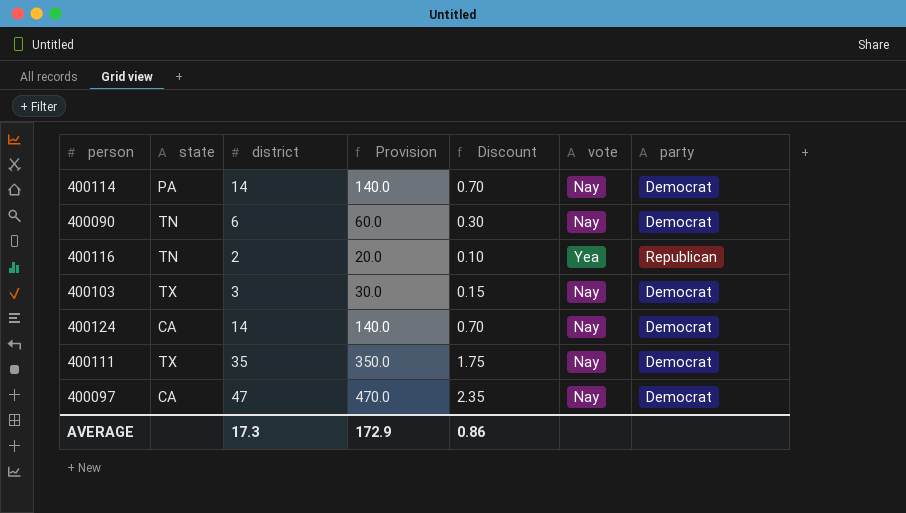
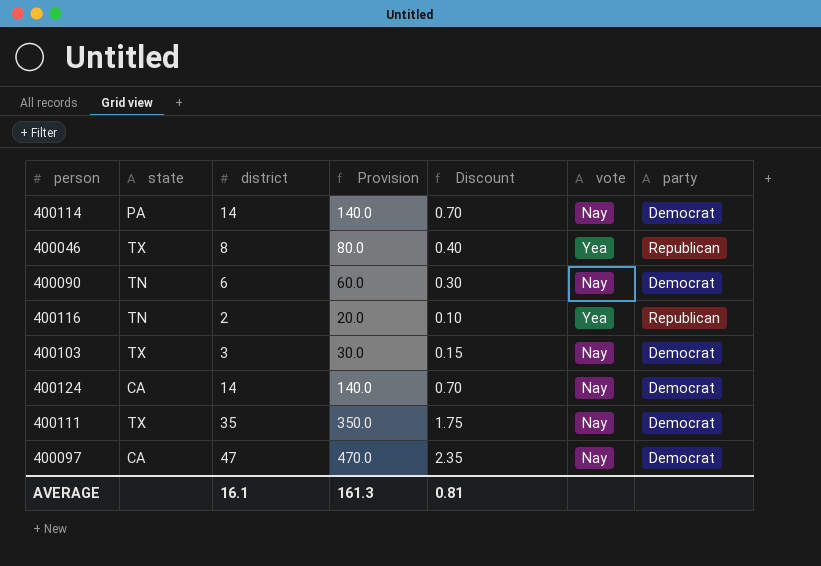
row 400046: none -> TX | 8 | 80.0 | 0.40 | Yea | Republican
AVERAGE | district: 17.3 -> 16.1
AVERAGE | Provision: 172.9 -> 161.3
AVERAGE | Discount: 0.86 -> 0.81

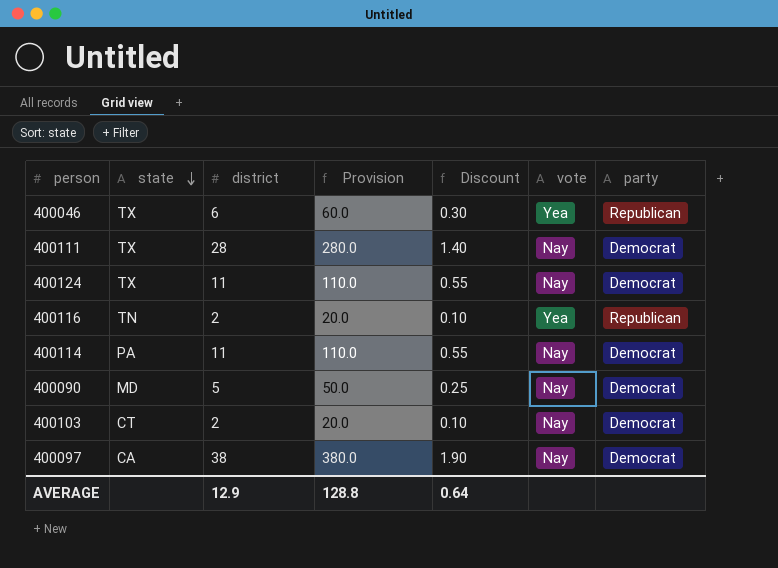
row order: none -> state descending
400046 | district: 8 -> 6
400046 | Provision: 80.0 -> 60.0
400046 | Discount: 0.40 -> 0.30
400111 | district: 35 -> 28
400111 | Provision: 350.0 -> 280.0
400111 | Discount: 1.75 -> 1.40
400124 | state: CA -> TX
400124 | district: 14 -> 11
400124 | Provision: 140.0 -> 110.0
400124 | Discount: 0.70 -> 0.55
400114 | district: 14 -> 11
400114 | Provision: 140.0 -> 110.0
400114 | Discount: 0.70 -> 0.55
400090 | state: TN -> MD
400090 | district: 6 -> 5
400090 | Provision: 60.0 -> 50.0
400090 | Discount: 0.30 -> 0.25
400103 | state: TX -> CT
400103 | district: 3 -> 2
400103 | Provision: 30.0 -> 20.0
400103 | Discount: 0.15 -> 0.10
400097 | district: 47 -> 38
400097 | Provision: 470.0 -> 380.0
400097 | Discount: 2.35 -> 1.90
AVERAGE | district: 16.1 -> 12.9
AVERAGE | Provision: 161.3 -> 128.8
AVERAGE | Discount: 0.81 -> 0.64

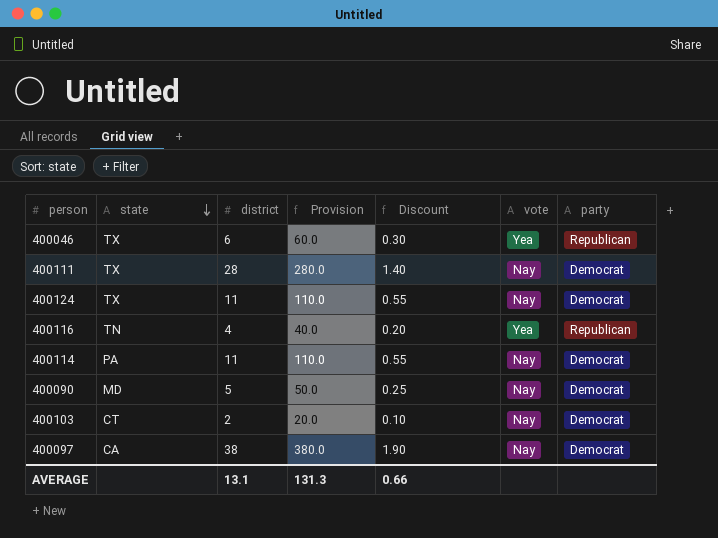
400116 | district: 2 -> 4
400116 | Provision: 20.0 -> 40.0
400116 | Discount: 0.10 -> 0.20
AVERAGE | district: 12.9 -> 13.1
AVERAGE | Provision: 128.8 -> 131.3
AVERAGE | Discount: 0.64 -> 0.66

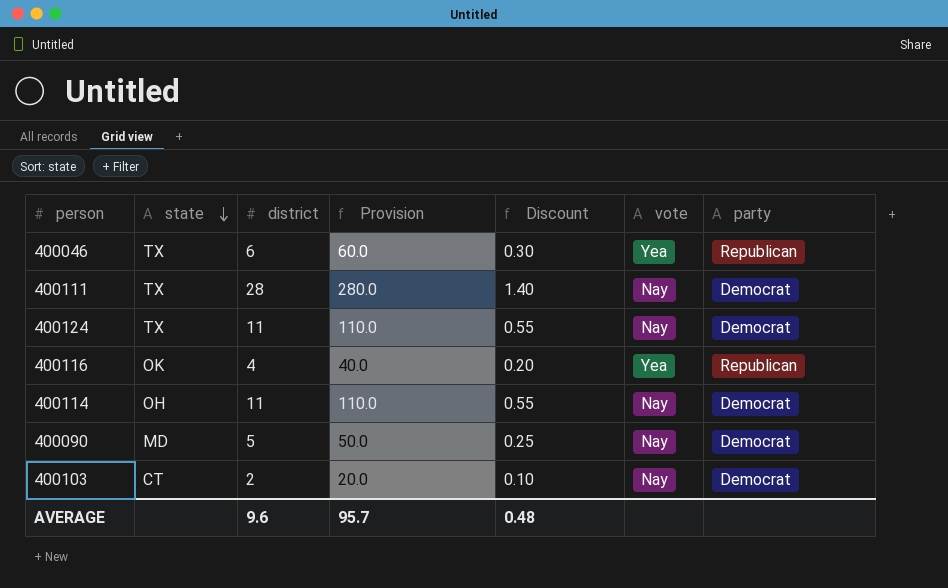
row 400097: CA | 38 | 380.0 | 1.90 | Nay | Democrat -> none
400116 | state: TN -> OK
400114 | state: PA -> OH
AVERAGE | district: 13.1 -> 9.6
AVERAGE | Provision: 131.3 -> 95.7
AVERAGE | Discount: 0.66 -> 0.48

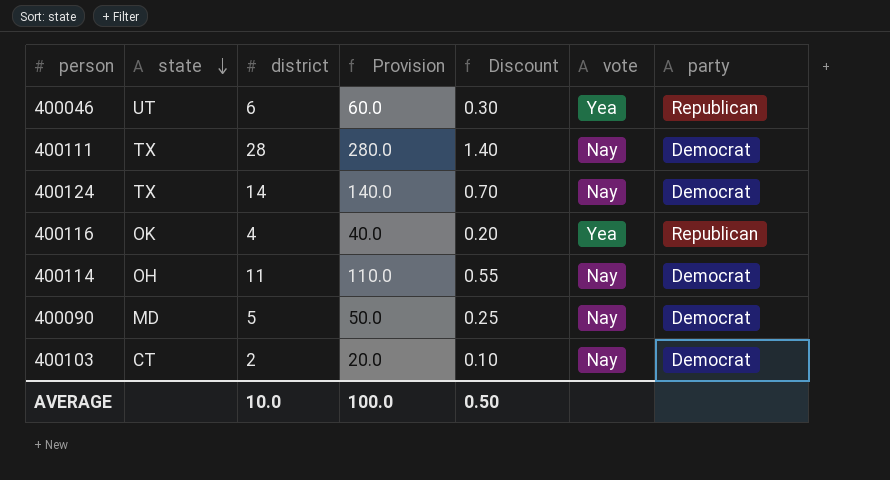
400046 | state: TX -> UT
400124 | district: 11 -> 14
400124 | Provision: 110.0 -> 140.0
400124 | Discount: 0.55 -> 0.70
AVERAGE | district: 9.6 -> 10.0
AVERAGE | Provision: 95.7 -> 100.0
AVERAGE | Discount: 0.48 -> 0.50

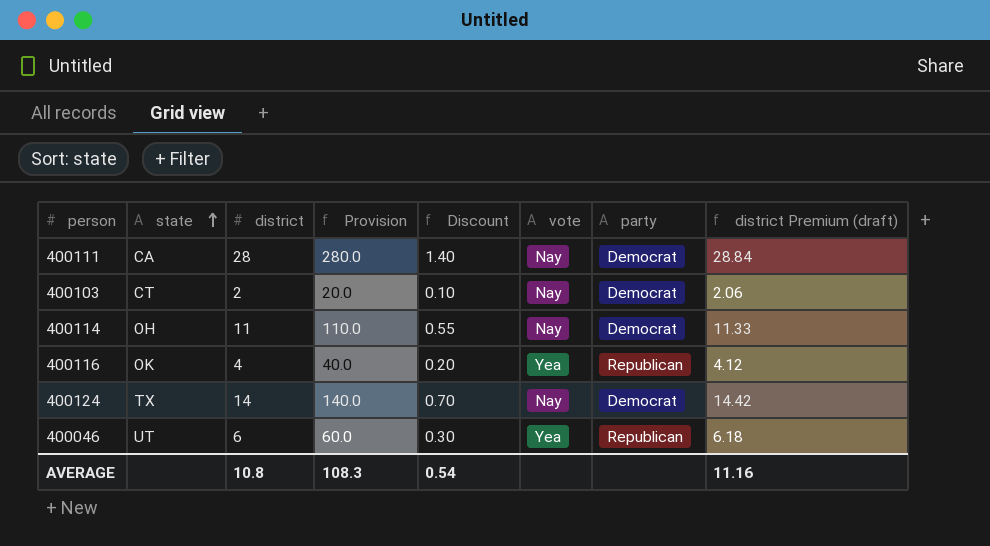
row order: state descending -> state ascending
column district Premium (draft) | formula: none -> [district] * 1.03
row 400090: MD | 5 | 50.0 | 0.25 | Nay | Democrat -> none
400111 | state: TX -> CA
AVERAGE | district: 10.0 -> 10.8
AVERAGE | Provision: 100.0 -> 108.3
AVERAGE | Discount: 0.50 -> 0.54

